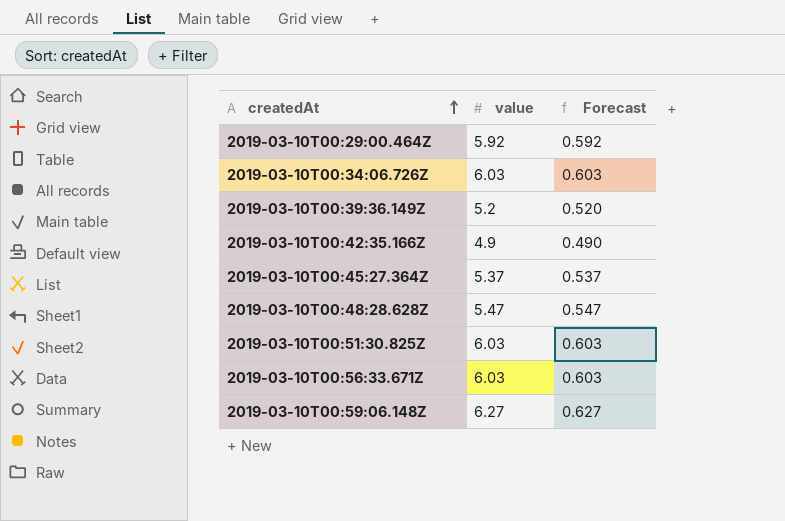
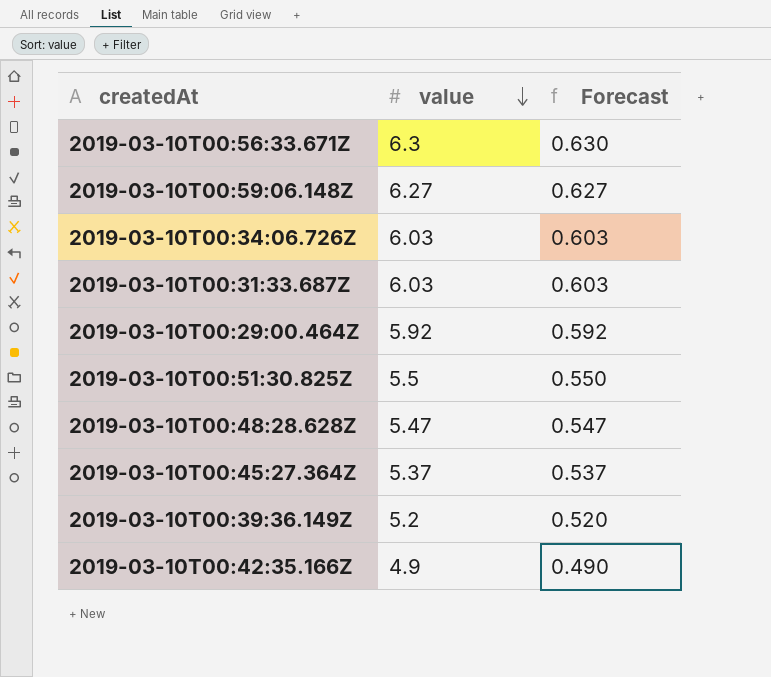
row order: createdAt ascending -> value descending
2019-03-10T00:56:33.671Z | value: 6.03 -> 6.3
2019-03-10T00:56:33.671Z | Forecast: 0.603 -> 0.630
row 2019-03-10T00:31:33.687Z: none -> 6.03 | 0.603
2019-03-10T00:51:30.825Z | value: 6.03 -> 5.5
2019-03-10T00:51:30.825Z | Forecast: 0.603 -> 0.550

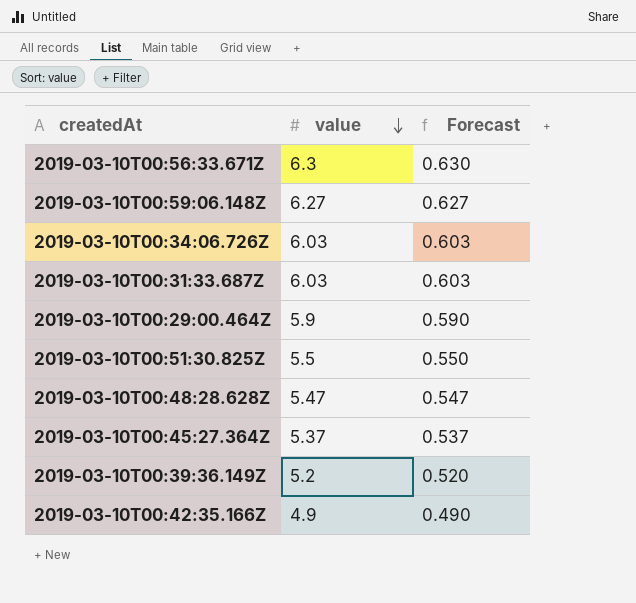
2019-03-10T00:29:00.464Z | value: 5.92 -> 5.9
2019-03-10T00:29:00.464Z | Forecast: 0.592 -> 0.590

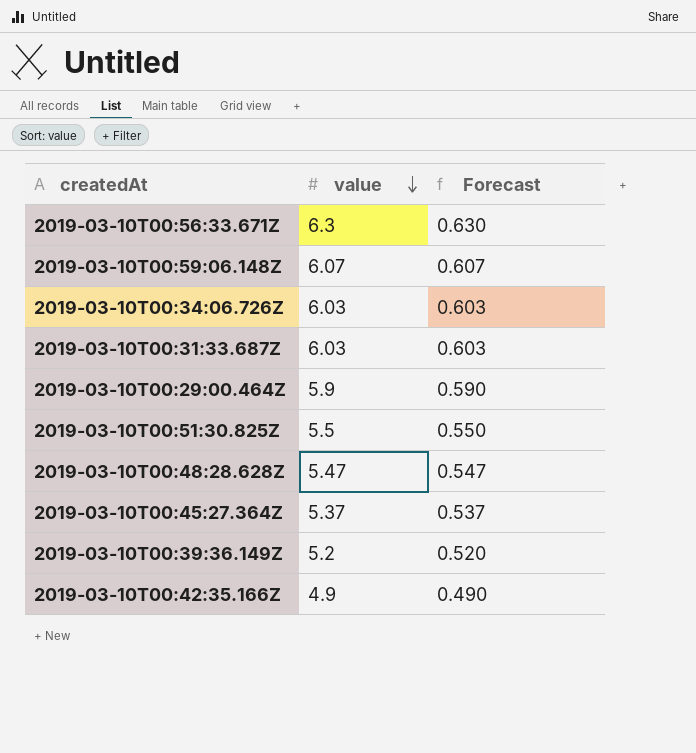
2019-03-10T00:59:06.148Z | value: 6.27 -> 6.07
2019-03-10T00:59:06.148Z | Forecast: 0.627 -> 0.607

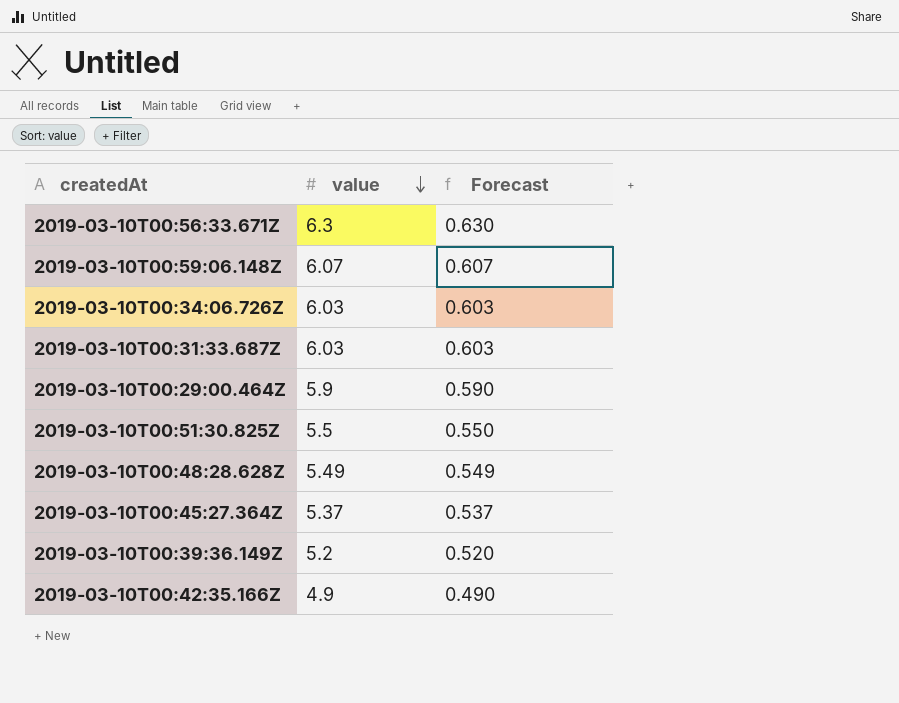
2019-03-10T00:48:28.628Z | value: 5.47 -> 5.49
2019-03-10T00:48:28.628Z | Forecast: 0.547 -> 0.549

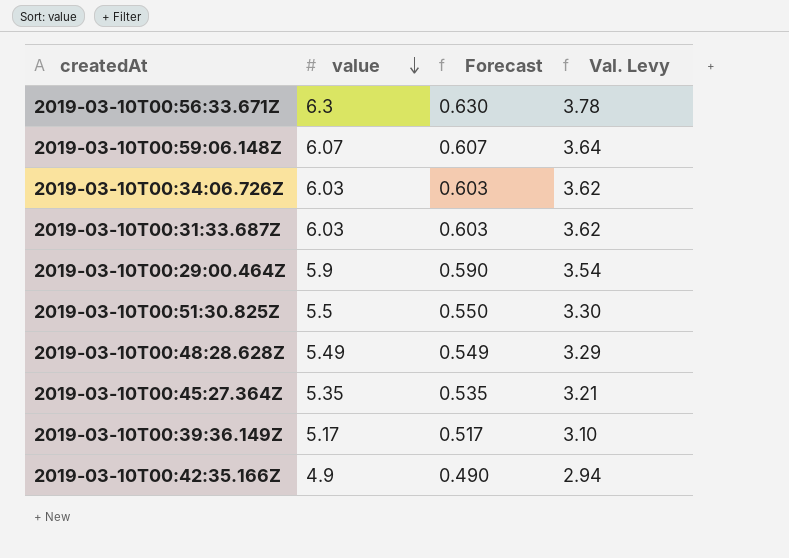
column Val. Levy | formula: none -> [value] * 0.6
2019-03-10T00:45:27.364Z | value: 5.37 -> 5.35
2019-03-10T00:45:27.364Z | Forecast: 0.537 -> 0.535
2019-03-10T00:39:36.149Z | value: 5.2 -> 5.17
2019-03-10T00:39:36.149Z | Forecast: 0.520 -> 0.517

